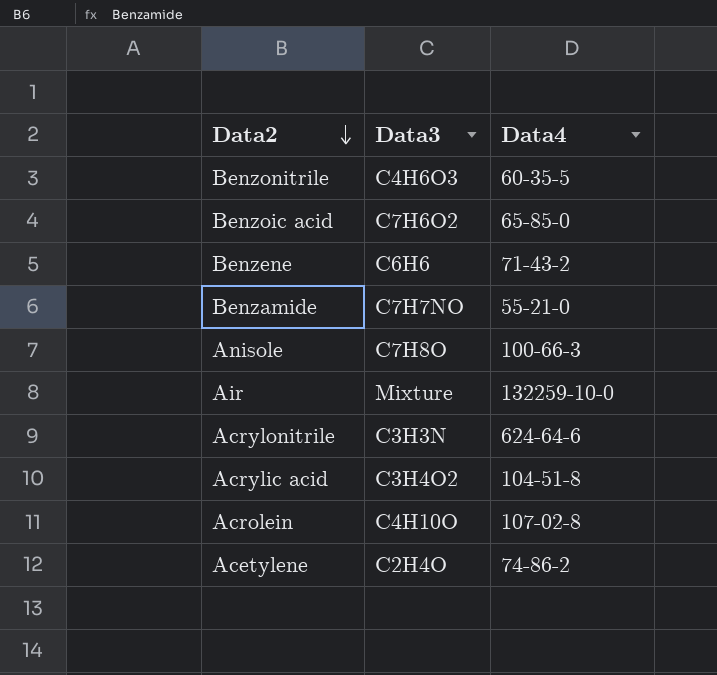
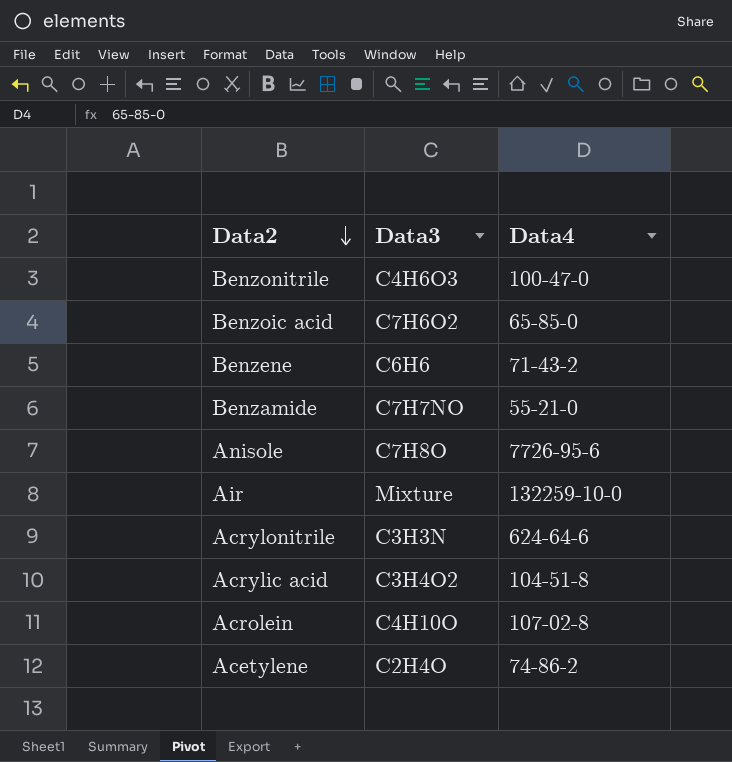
Benzonitrile | Data4: 60-35-5 -> 100-47-0
Anisole | Data4: 100-66-3 -> 7726-95-6

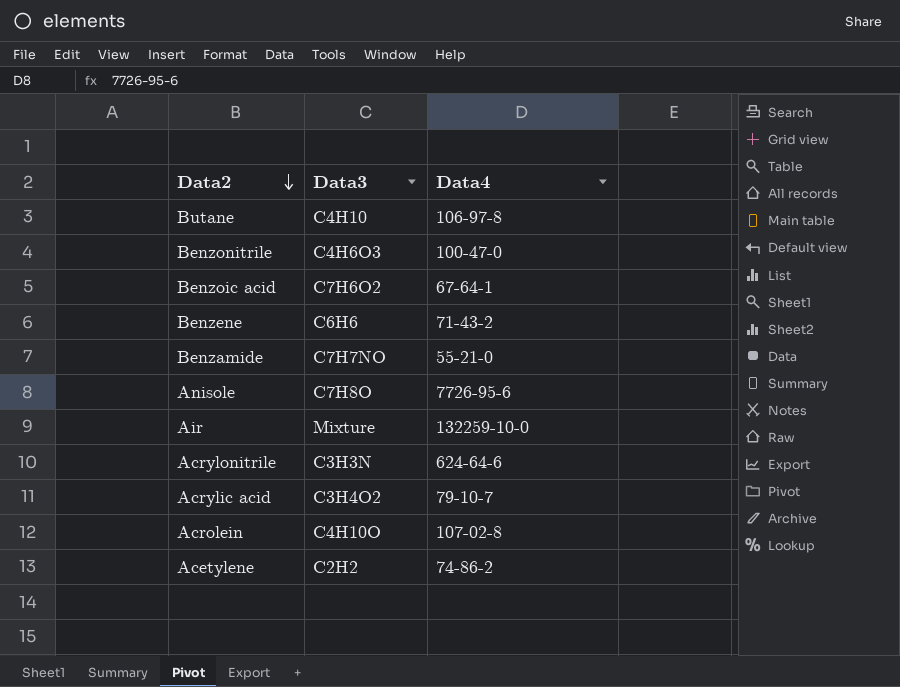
row Butane: none -> C4H10 | 106-97-8
Benzoic acid | Data4: 65-85-0 -> 67-64-1
Acrylic acid | Data4: 104-51-8 -> 79-10-7
Acetylene | Data3: C2H4O -> C2H2

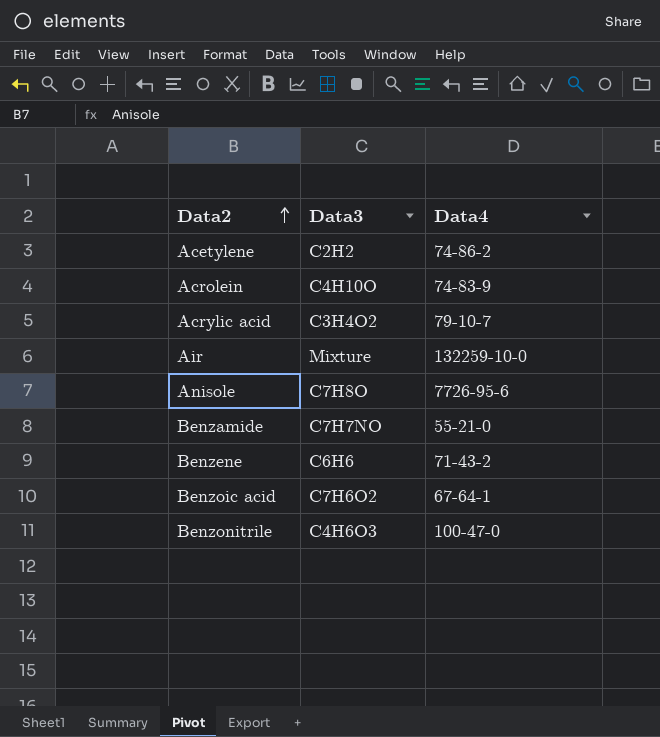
row order: Data2 descending -> Data2 ascending
row Butane: C4H10 | 106-97-8 -> none
row Acrylonitrile: C3H3N | 624-64-6 -> none
Acrolein | Data4: 107-02-8 -> 74-83-9

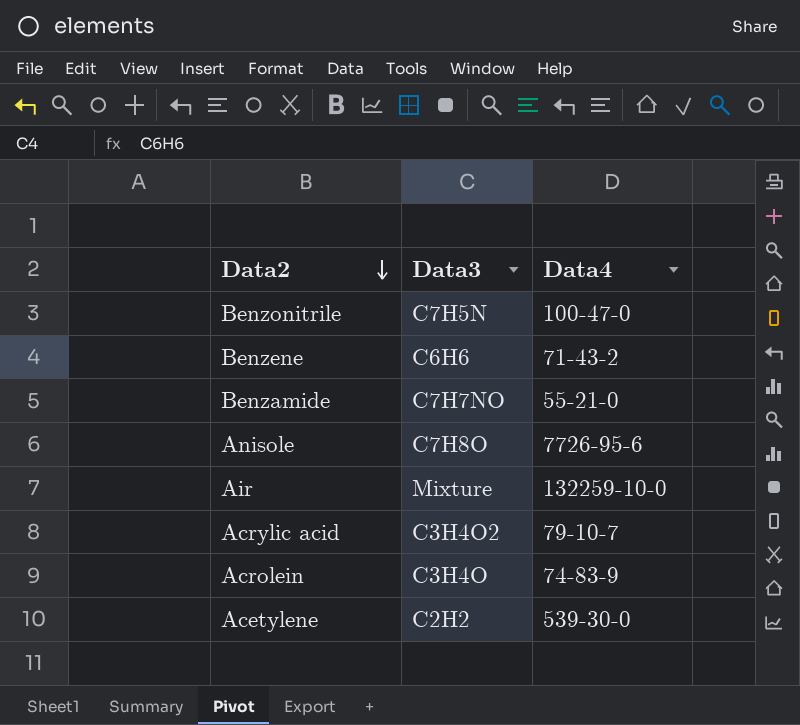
row order: Data2 ascending -> Data2 descending
row Benzoic acid: C7H6O2 | 67-64-1 -> none
Benzonitrile | Data3: C4H6O3 -> C7H5N
Acrolein | Data3: C4H10O -> C3H4O
Acetylene | Data4: 74-86-2 -> 539-30-0

